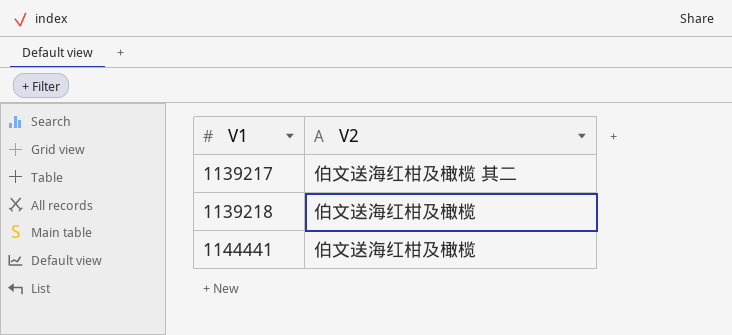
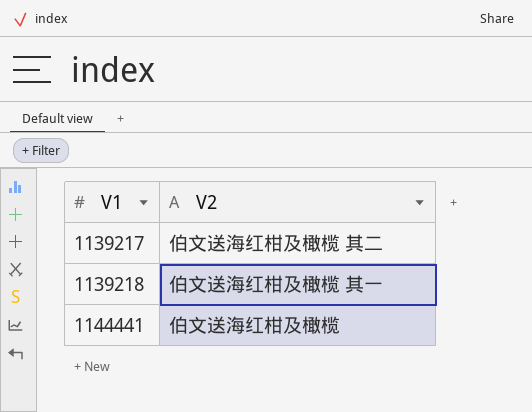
1139218 | V2: 伯文送海红柑及橄榄 -> 伯文送海红柑及橄榄 其一

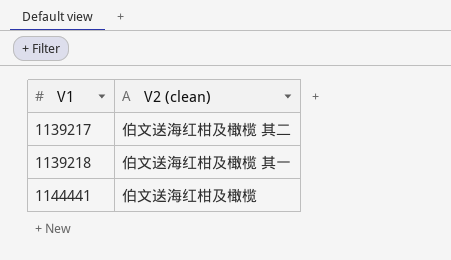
column name: V2 -> V2 (clean)

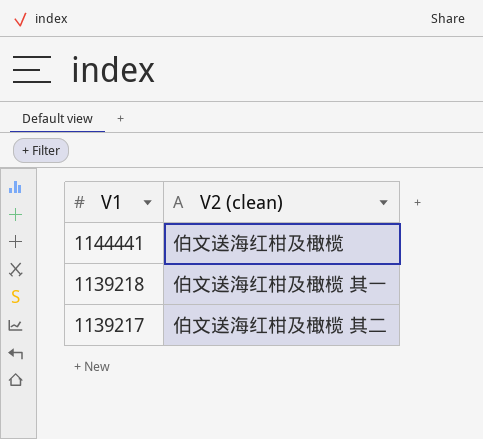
row order: V1 ascending -> V1 descending

